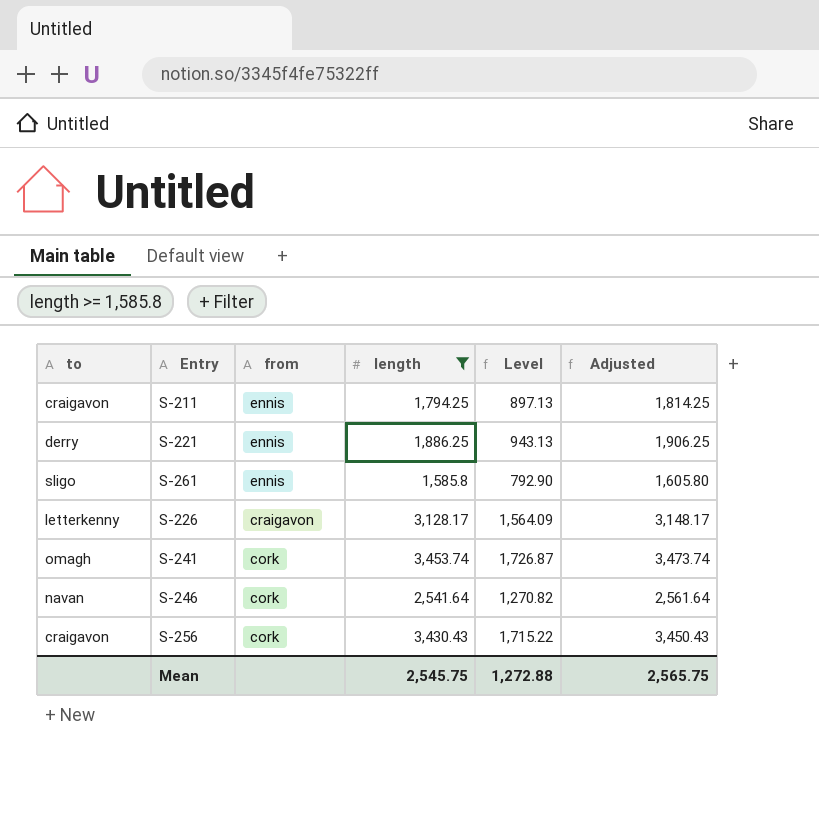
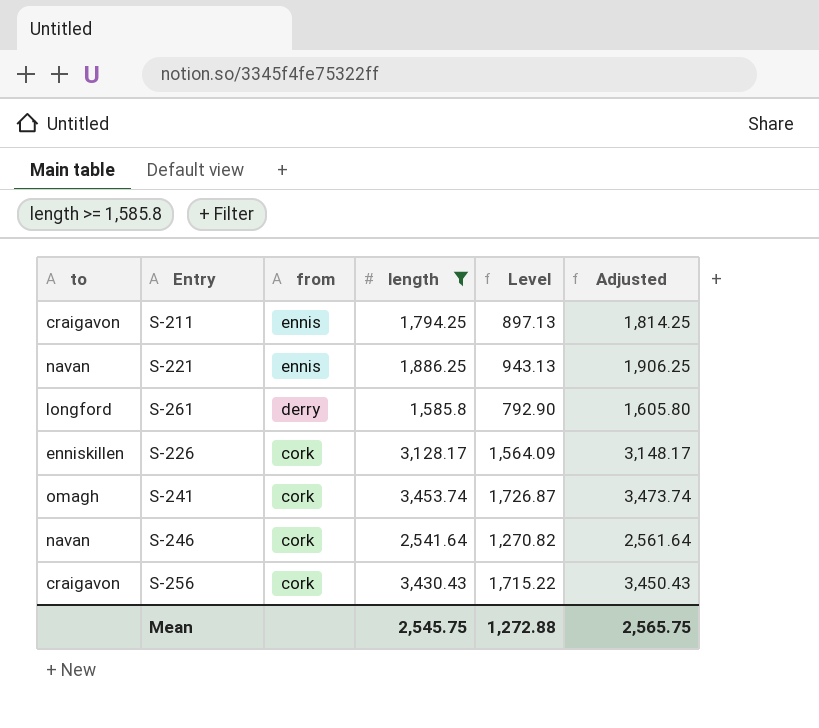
S-221 | to: derry -> navan
S-261 | to: sligo -> longford
S-261 | from: ennis -> derry
S-226 | to: letterkenny -> enniskillen
S-226 | from: craigavon -> cork

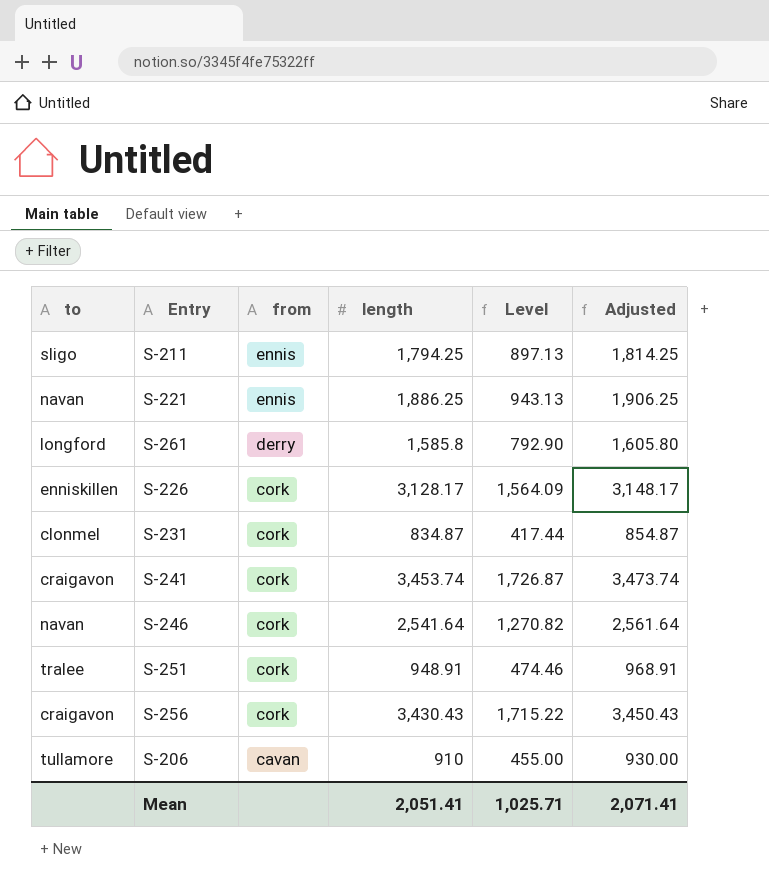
filter: length >= 1,585.8 -> none
S-211 | to: craigavon -> sligo
S-241 | to: omagh -> craigavon
Mean | length: 2,545.75 -> 2,051.41
Mean | Level: 1,272.88 -> 1,025.71
Mean | Adjusted: 2,565.75 -> 2,071.41

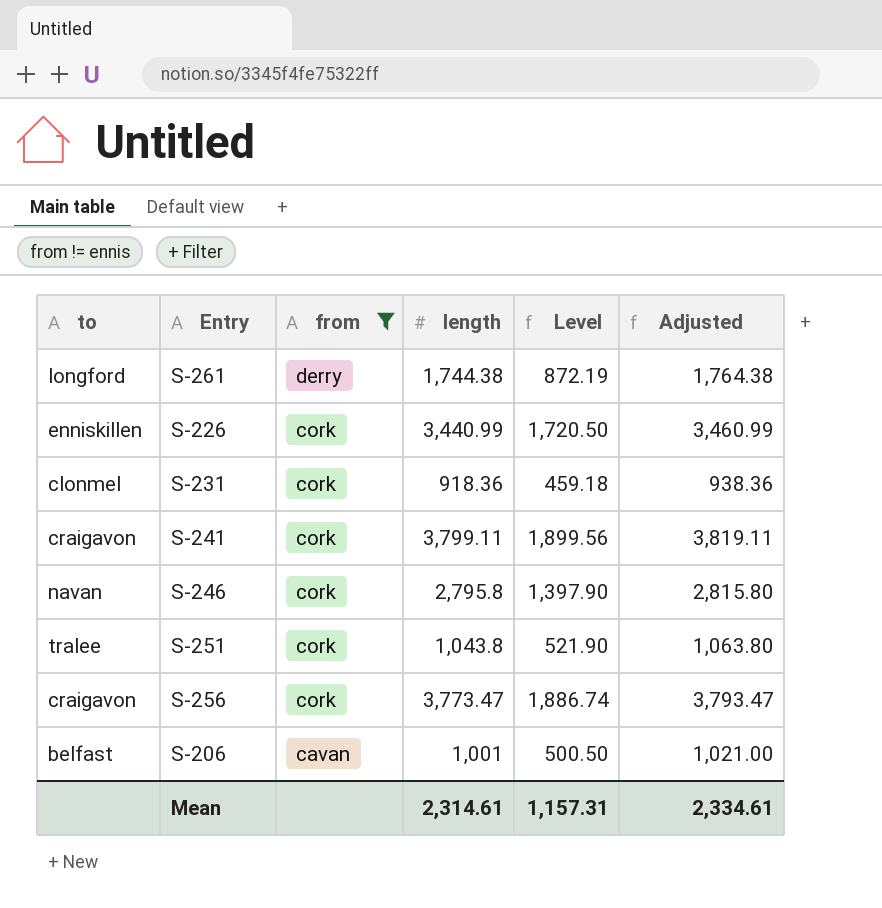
filter: none -> from != ennis
S-261 | length: 1,585.8 -> 1,744.38
S-261 | Level: 792.90 -> 872.19
S-261 | Adjusted: 1,605.80 -> 1,764.38
S-226 | length: 3,128.17 -> 3,440.99
S-226 | Level: 1,564.09 -> 1,720.50
S-226 | Adjusted: 3,148.17 -> 3,460.99
S-231 | length: 834.87 -> 918.36
S-231 | Level: 417.44 -> 459.18
S-231 | Adjusted: 854.87 -> 938.36
S-241 | length: 3,453.74 -> 3,799.11
S-241 | Level: 1,726.87 -> 1,899.56
S-241 | Adjusted: 3,473.74 -> 3,819.11
S-246 | length: 2,541.64 -> 2,795.8
S-246 | Level: 1,270.82 -> 1,397.90
S-246 | Adjusted: 2,561.64 -> 2,815.80
S-251 | length: 948.91 -> 1,043.8
S-251 | Level: 474.46 -> 521.90
S-251 | Adjusted: 968.91 -> 1,063.80
S-256 | length: 3,430.43 -> 3,773.47
S-256 | Level: 1,715.22 -> 1,886.74
S-256 | Adjusted: 3,450.43 -> 3,793.47
S-206 | to: tullamore -> belfast
S-206 | length: 910 -> 1,001
S-206 | Level: 455.00 -> 500.50
S-206 | Adjusted: 930.00 -> 1,021.00
Mean | length: 2,051.41 -> 2,314.61
Mean | Level: 1,025.71 -> 1,157.31
Mean | Adjusted: 2,071.41 -> 2,334.61

